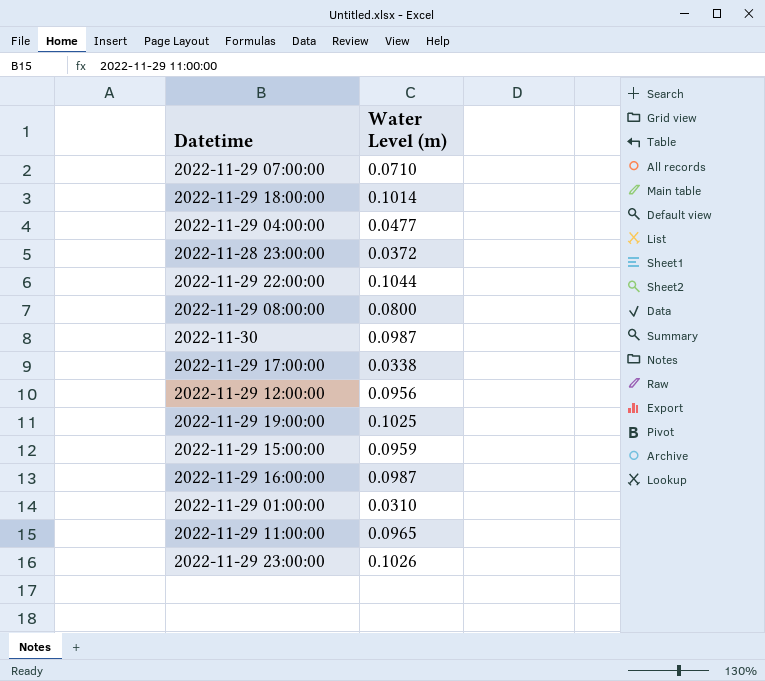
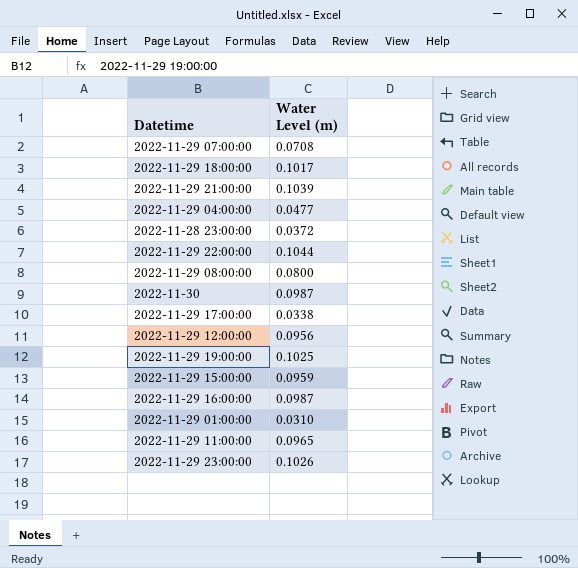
2022-11-29 07:00:00 | Water Level (m): 0.0710 -> 0.0708
2022-11-29 18:00:00 | Water Level (m): 0.1014 -> 0.1017
row 2022-11-29 21:00:00: none -> 0.1039

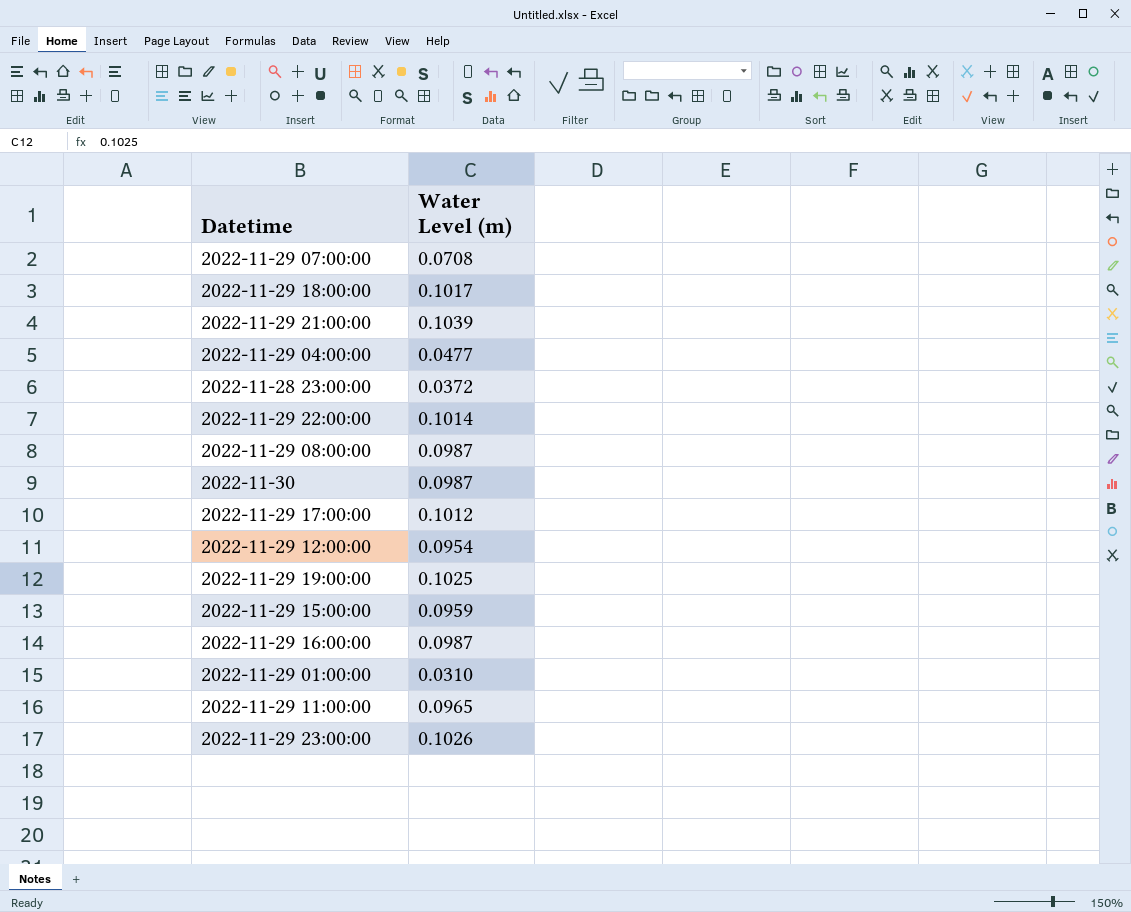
2022-11-29 22:00:00 | Water Level (m): 0.1044 -> 0.1014
2022-11-29 08:00:00 | Water Level (m): 0.0800 -> 0.0987
2022-11-29 17:00:00 | Water Level (m): 0.0338 -> 0.1012
2022-11-29 12:00:00 | Water Level (m): 0.0956 -> 0.0954

